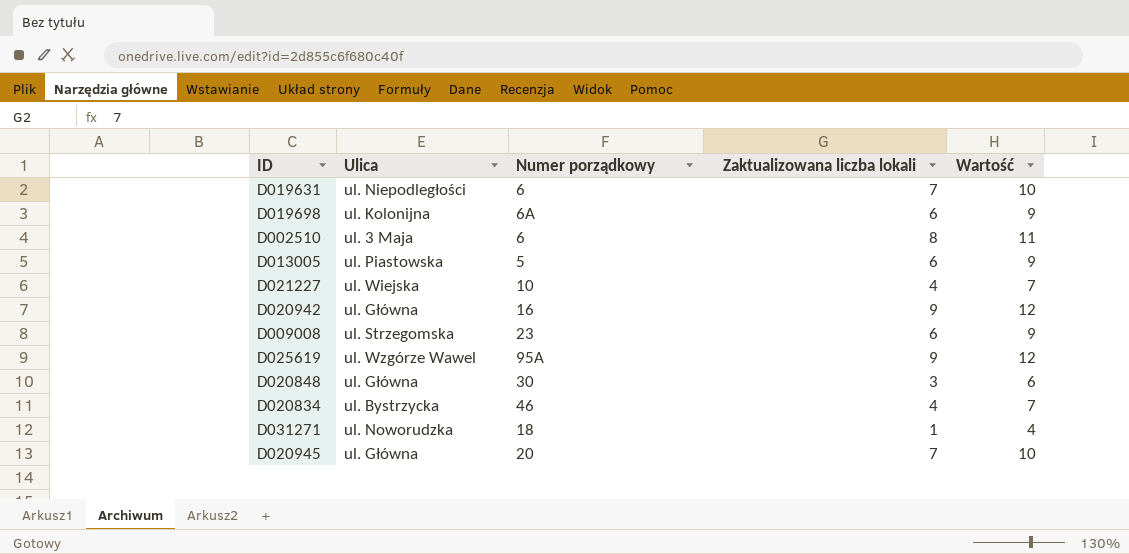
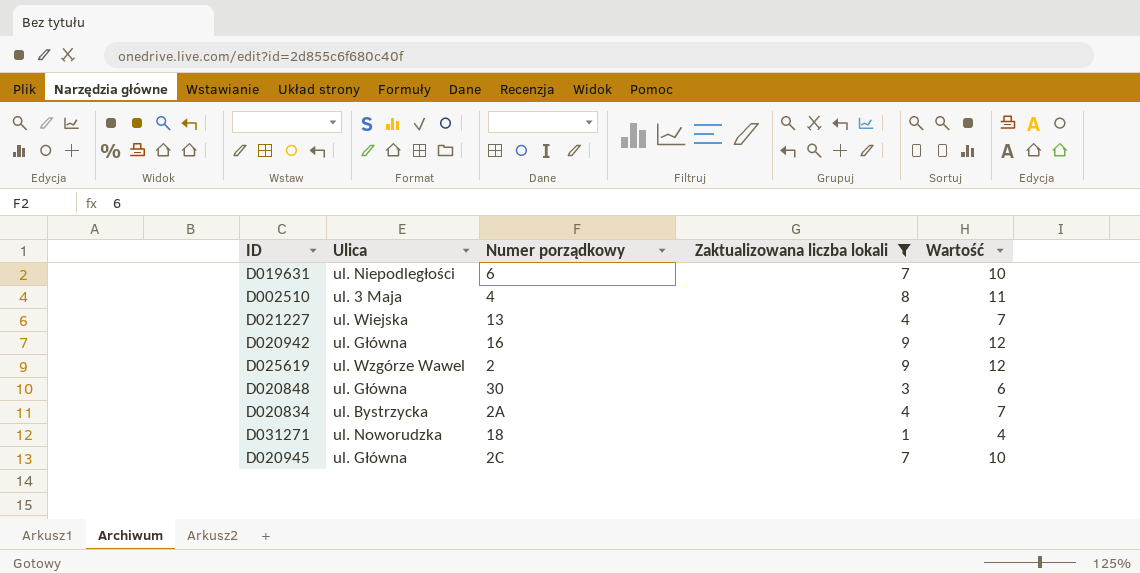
filter: none -> Zaktualizowana liczba lokali != 6
D002510 | Numer porządkowy: 6 -> 4
D021227 | Numer porządkowy: 10 -> 13
D025619 | Numer porządkowy: 95A -> 2
D020834 | Numer porządkowy: 46 -> 2A
D020945 | Numer porządkowy: 20 -> 2C

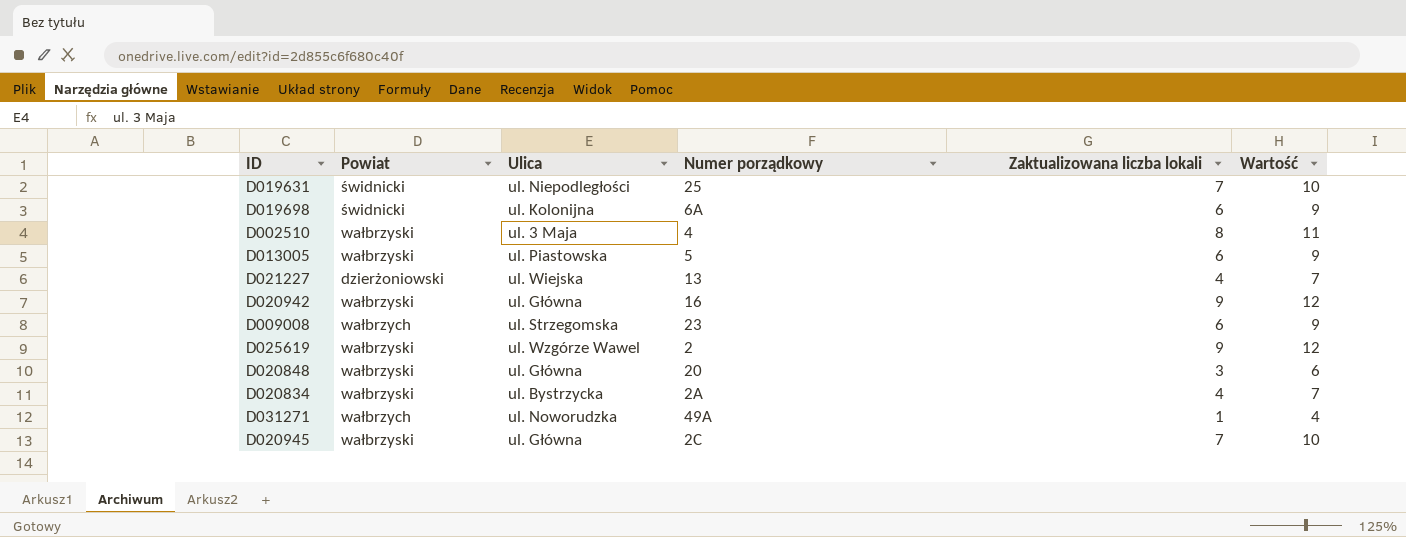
filter: Zaktualizowana liczba lokali != 6 -> none
column Powiat | position: none -> 2
D019631 | Numer porządkowy: 6 -> 25
D020848 | Numer porządkowy: 30 -> 20
D031271 | Numer porządkowy: 18 -> 49A

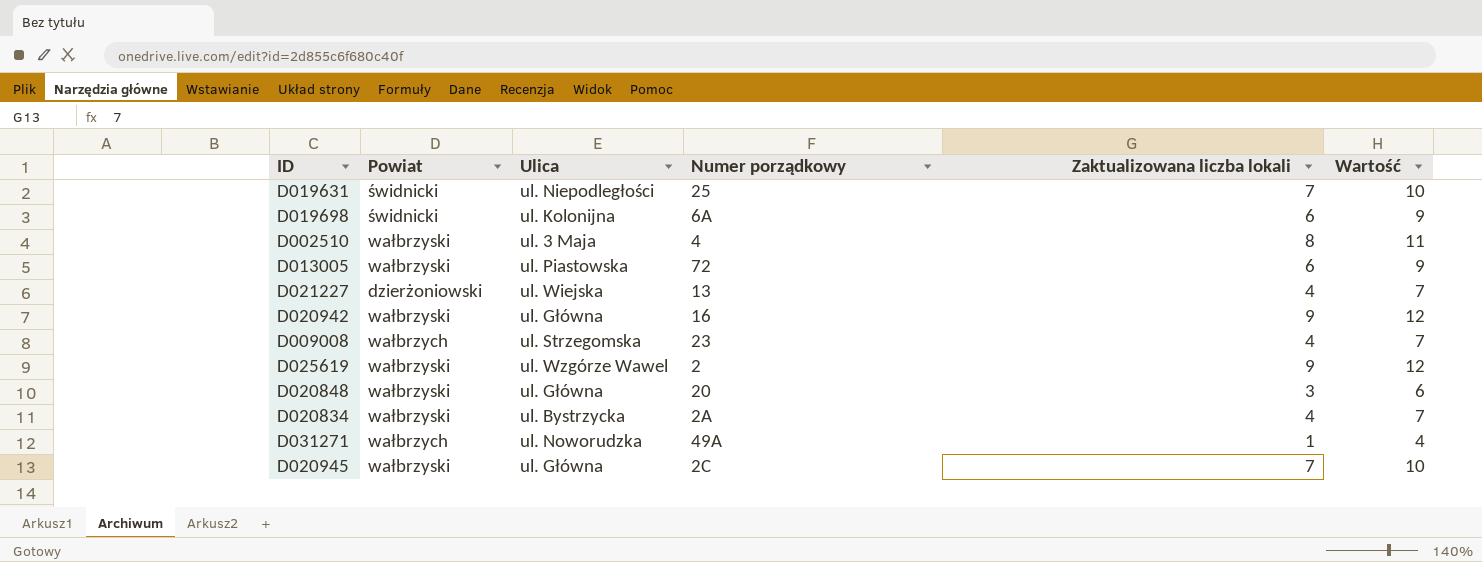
D013005 | Numer porządkowy: 5 -> 72
D009008 | Zaktualizowana liczba lokali: 6 -> 4
D009008 | Wartość: 9 -> 7

